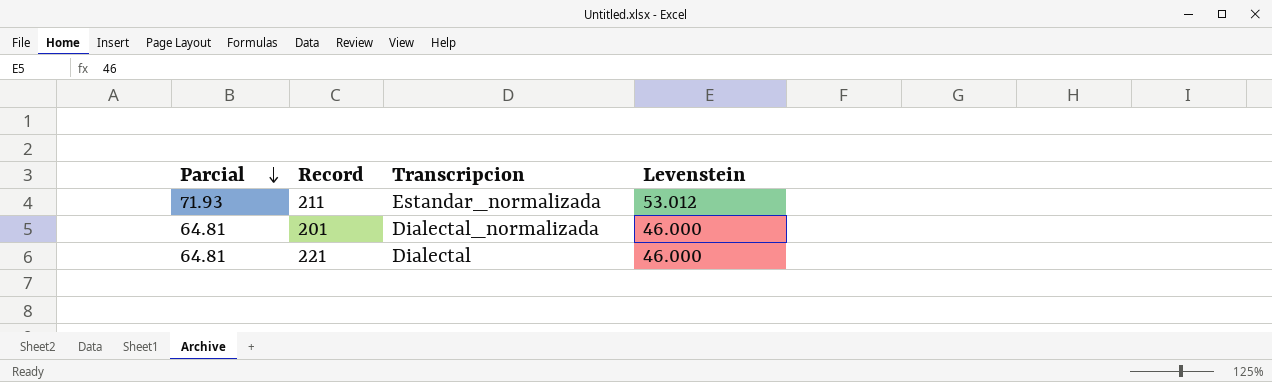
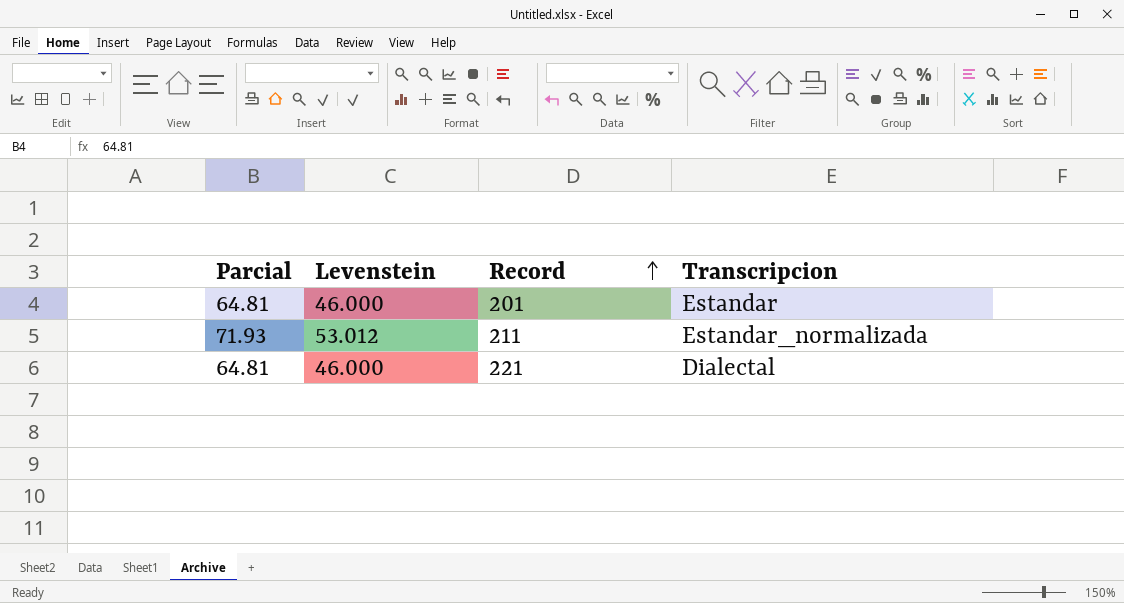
row order: Parcial descending -> Record ascending
column Levenstein | position: 4 -> 2
201 | Transcripcion: Dialectal_normalizada -> Estandar

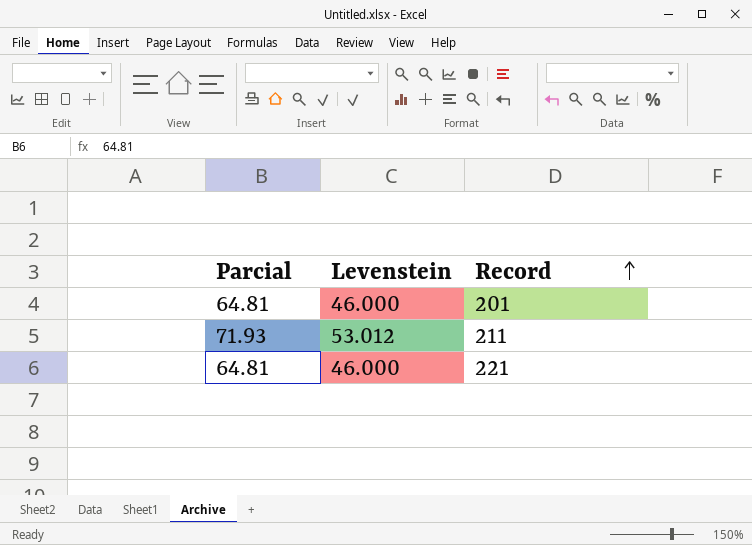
column Transcripcion | position: 4 -> none

